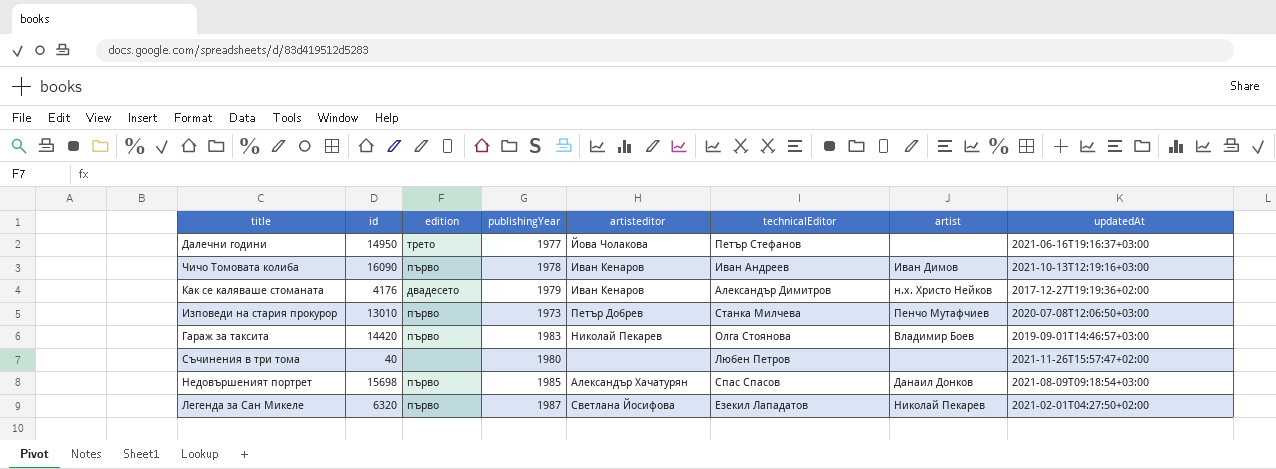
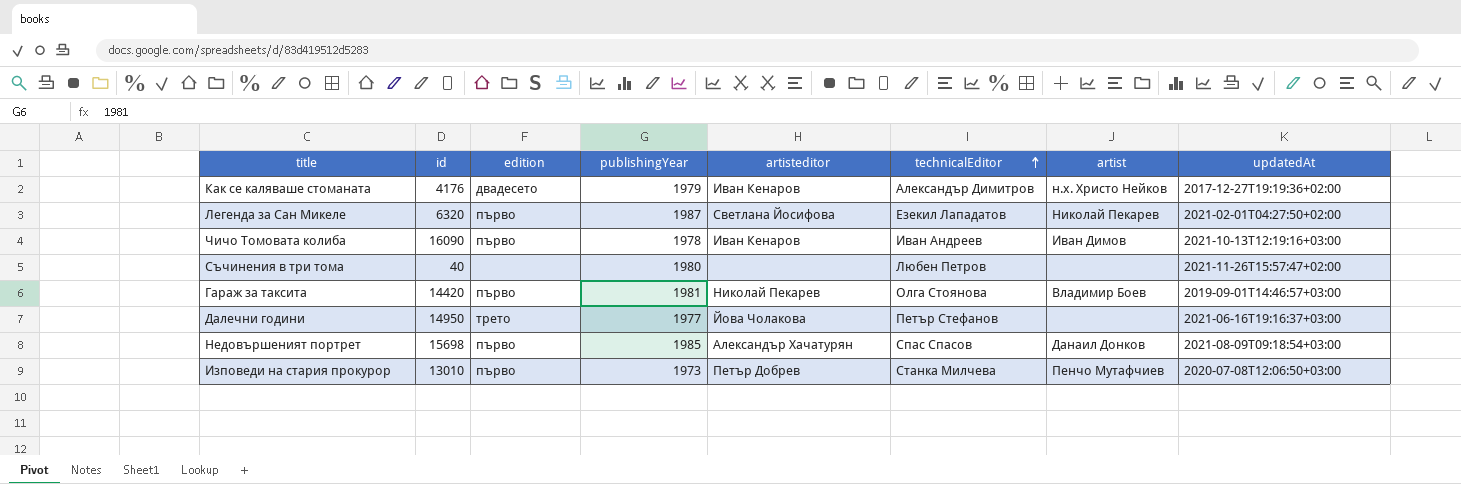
row order: none -> technicalEditor ascending
Гараж за таксита | publishingYear: 1983 -> 1981

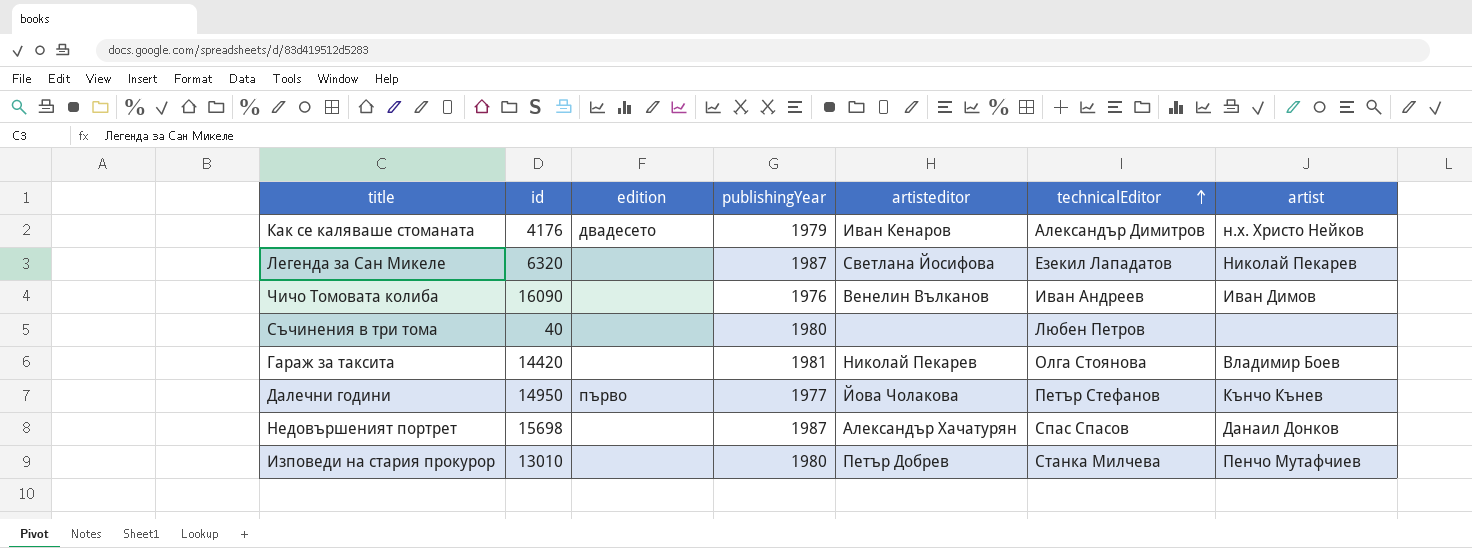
column updatedAt | position: 8 -> none
Легенда за Сан Микеле | edition: първо -> none
Чичо Томовата колиба | edition: първо -> none
Чичо Томовата колиба | publishingYear: 1978 -> 1976
Чичо Томовата колиба | artisteditor: Иван Кенаров -> Венелин Вълканов
Гараж за таксита | edition: първо -> none
Далечни години | edition: трето -> първо
Далечни години | artist: none -> Кънчо Кънев
Недовършеният портрет | edition: първо -> none
Недовършеният портрет | publishingYear: 1985 -> 1987
Изповеди на стария прокурор | edition: първо -> none
Изповеди на стария прокурор | publishingYear: 1973 -> 1980

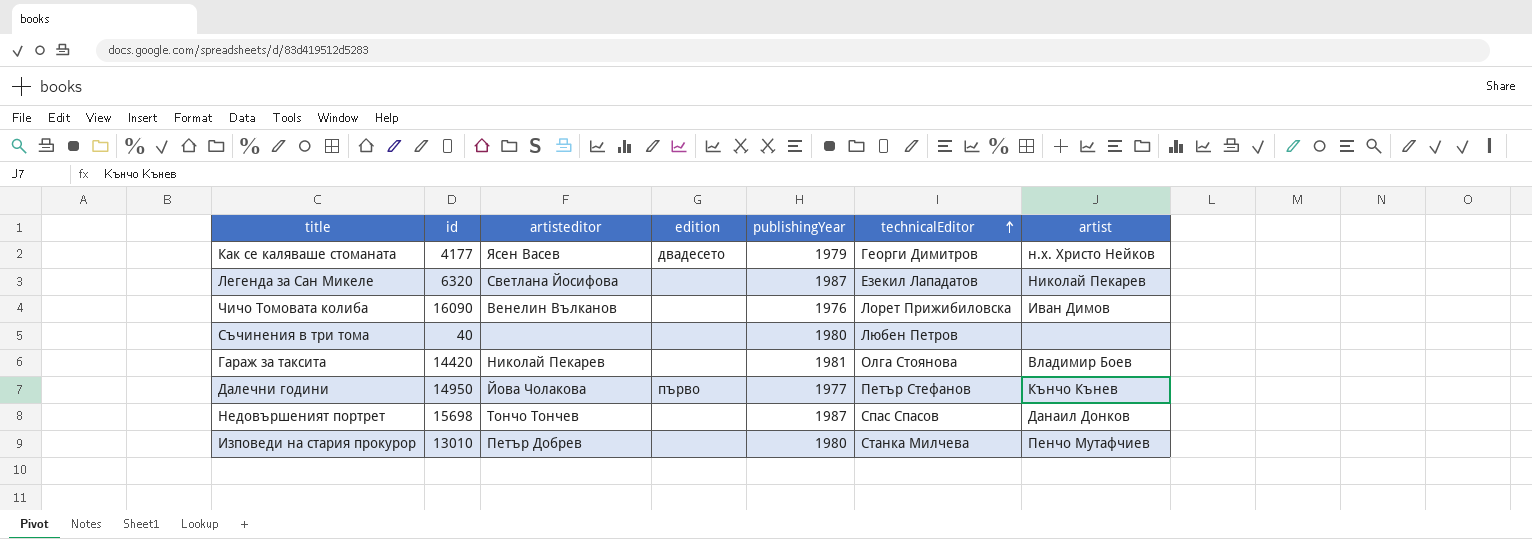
column artisteditor | position: 5 -> 3
Как се каляваше стоманата | id: 4176 -> 4177
Как се каляваше стоманата | artisteditor: Иван Кенаров -> Ясен Васев
Как се каляваше стоманата | technicalEditor: Александър Димитров -> Георги Димитров
Чичо Томовата колиба | technicalEditor: Иван Андреев -> Лорет Прижибиловска
Недовършеният портрет | artisteditor: Александър Хачатурян -> Тончо Тончев

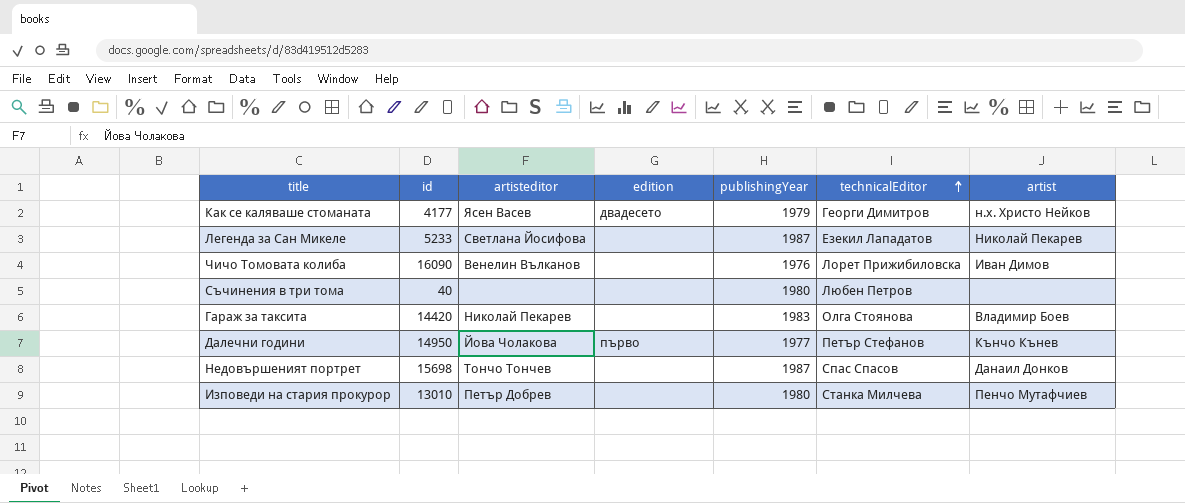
Легенда за Сан Микеле | id: 6320 -> 5233
Гараж за таксита | publishingYear: 1981 -> 1983

